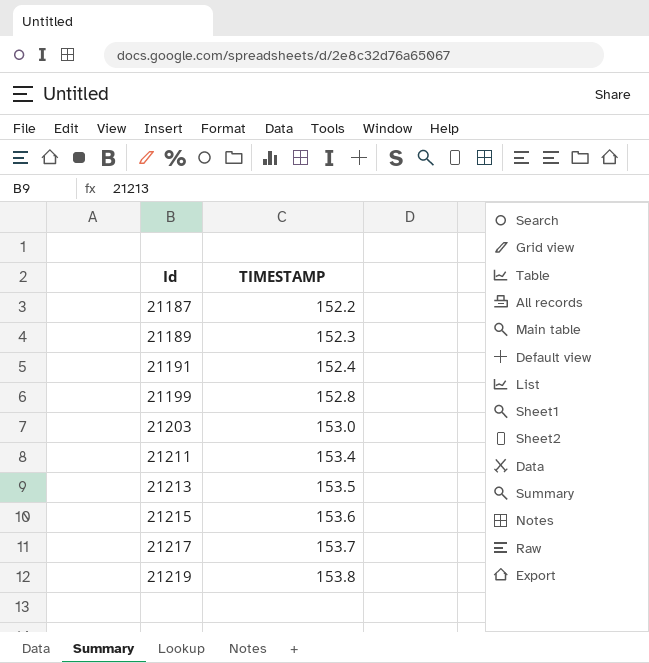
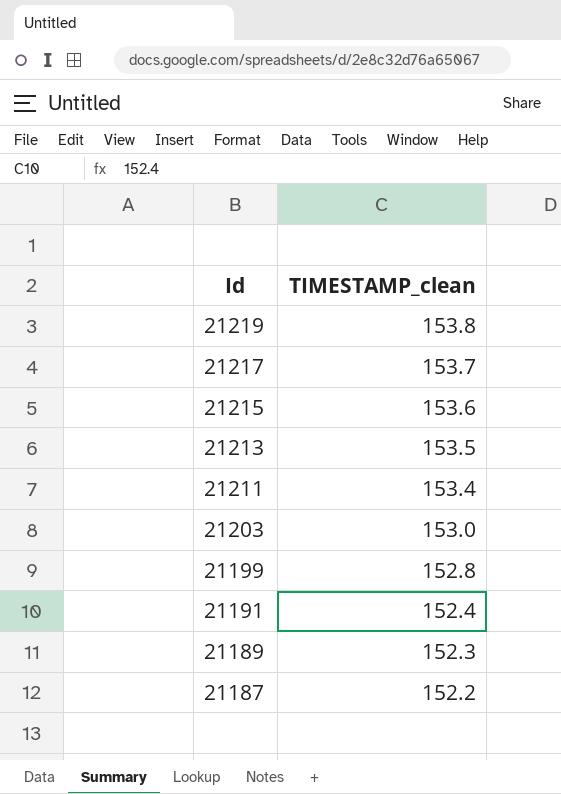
row order: Id ascending -> Id descending
column name: TIMESTAMP -> TIMESTAMP_clean

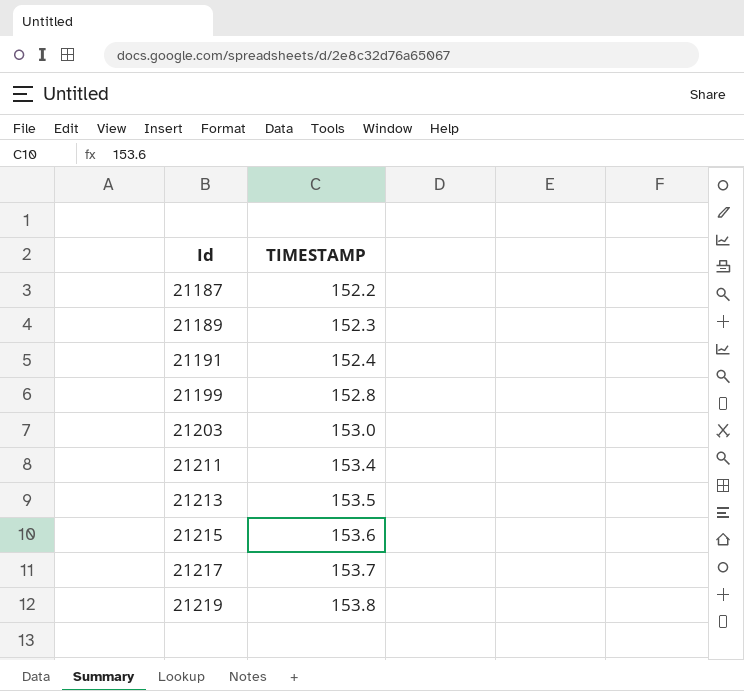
row order: Id descending -> Id ascending
column name: TIMESTAMP_clean -> TIMESTAMP

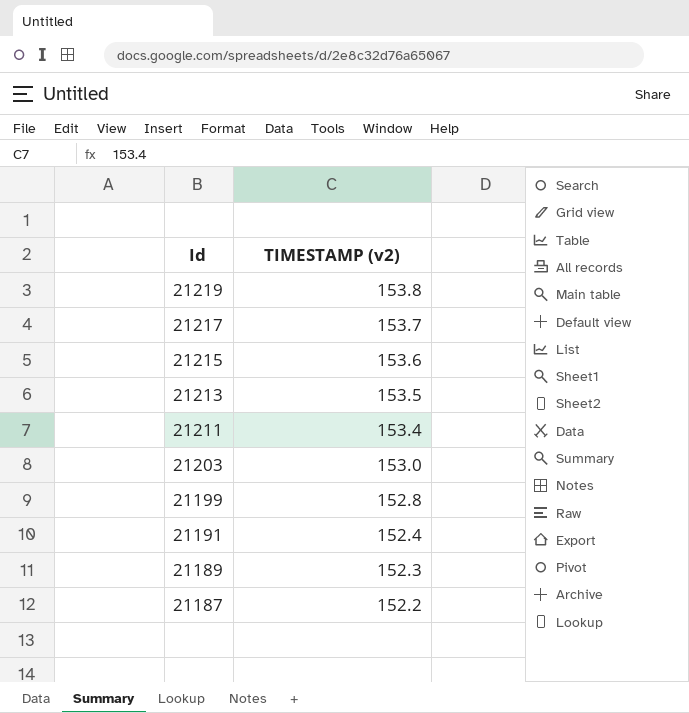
row order: Id ascending -> Id descending
column name: TIMESTAMP -> TIMESTAMP (v2)

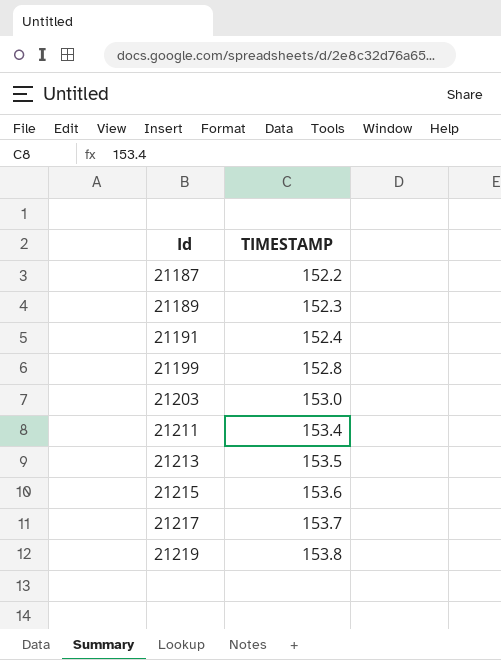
row order: Id descending -> Id ascending
column name: TIMESTAMP (v2) -> TIMESTAMP

